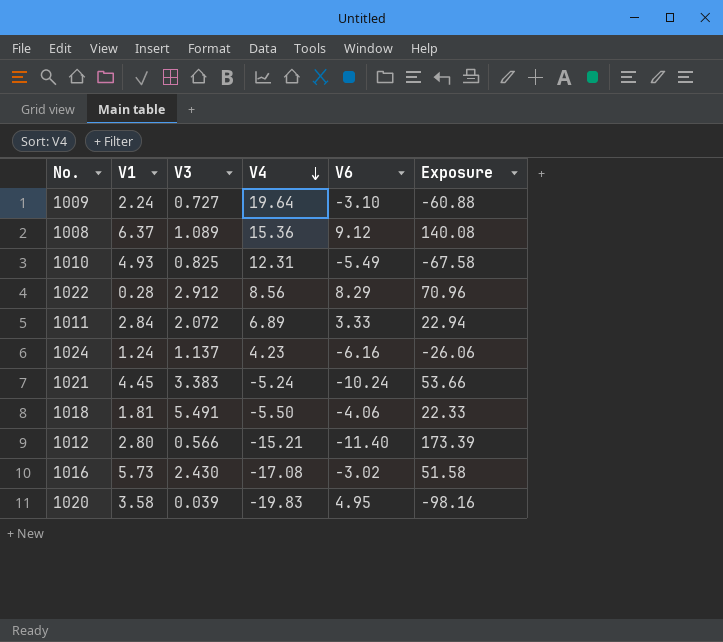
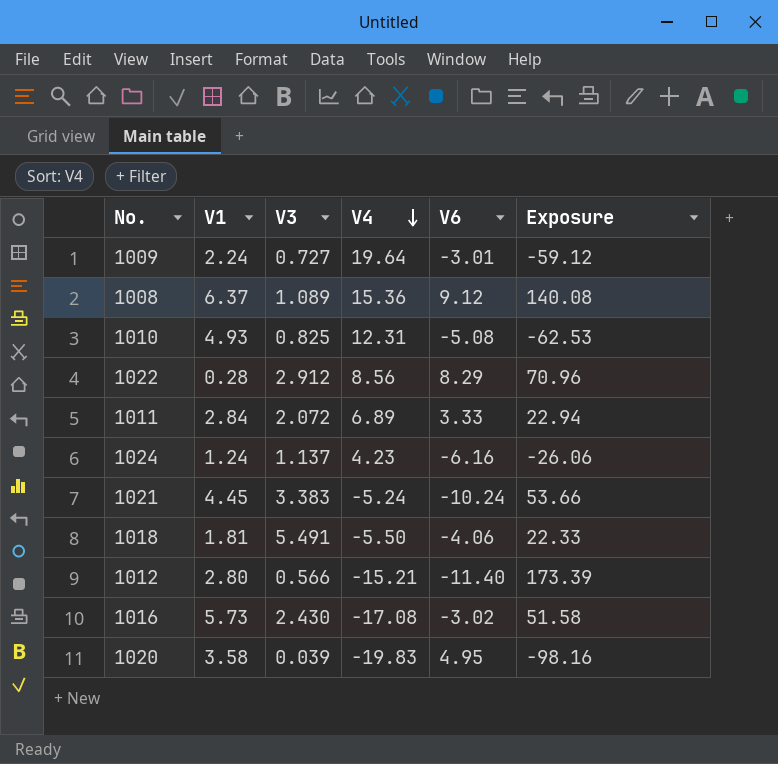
1009 | V6: -3.10 -> -3.01
1009 | Exposure: -60.88 -> -59.12
1010 | V6: -5.49 -> -5.08
1010 | Exposure: -67.58 -> -62.53

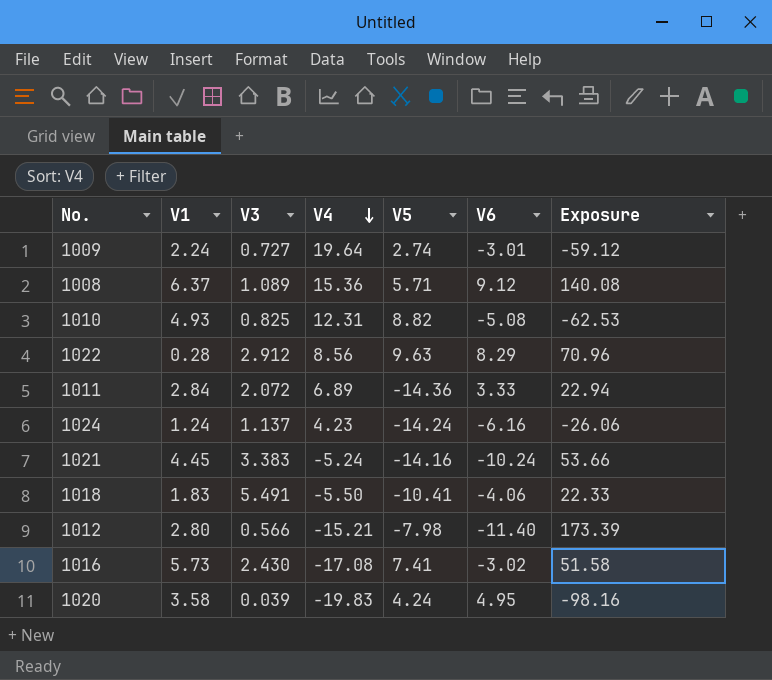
column V5 | position: none -> 5
1018 | V1: 1.81 -> 1.83

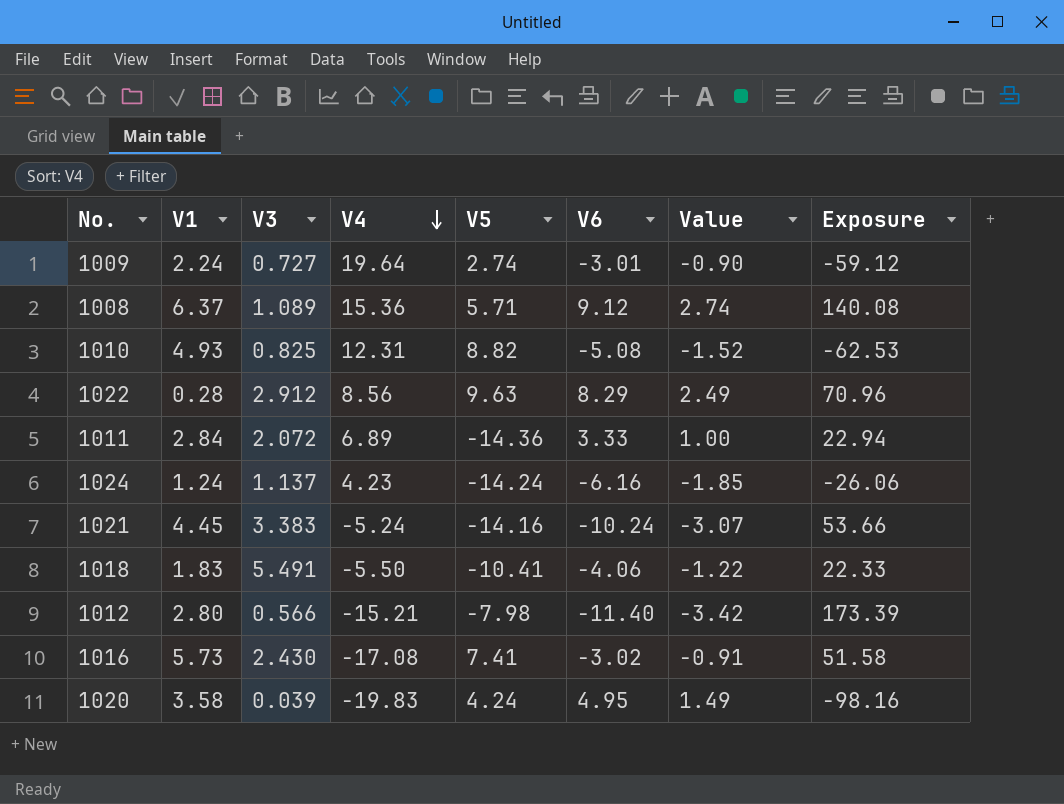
column Value | formula: none -> [V6] * 0.3

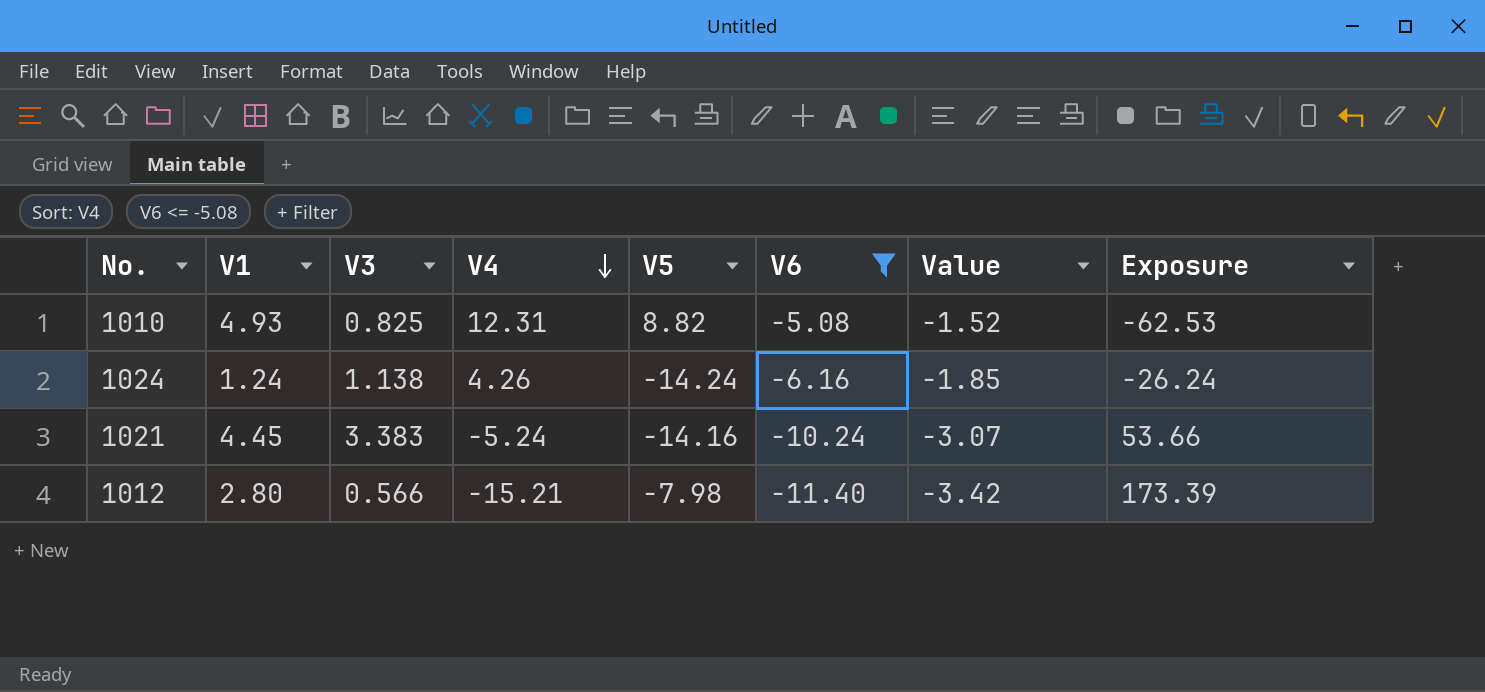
filter: none -> V6 <= -5.08
1024 | V3: 1.137 -> 1.138
1024 | V4: 4.23 -> 4.26
1024 | Exposure: -26.06 -> -26.24

